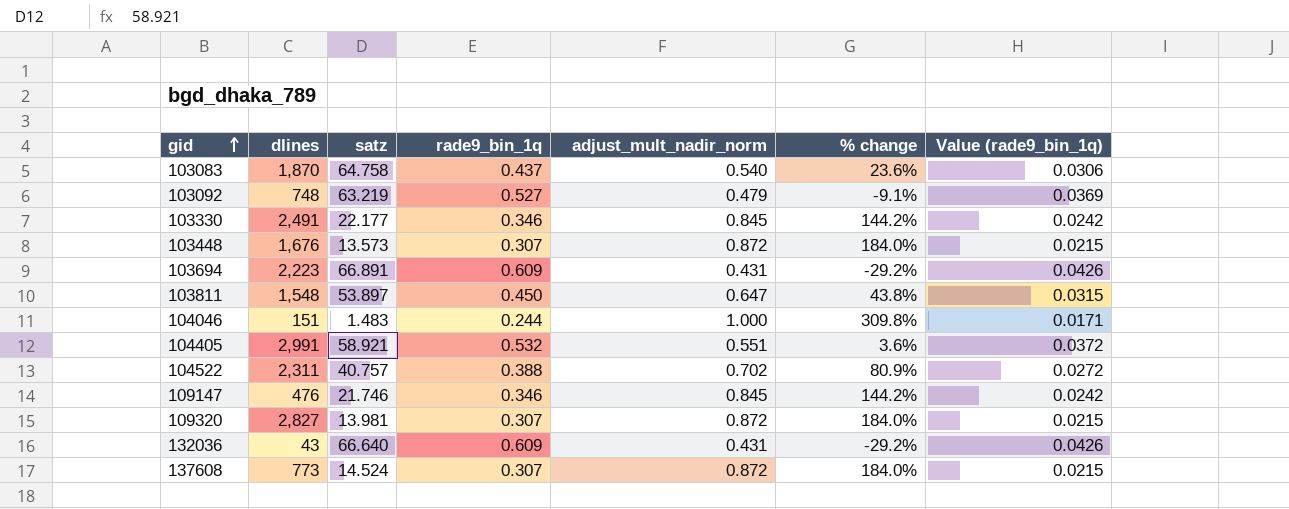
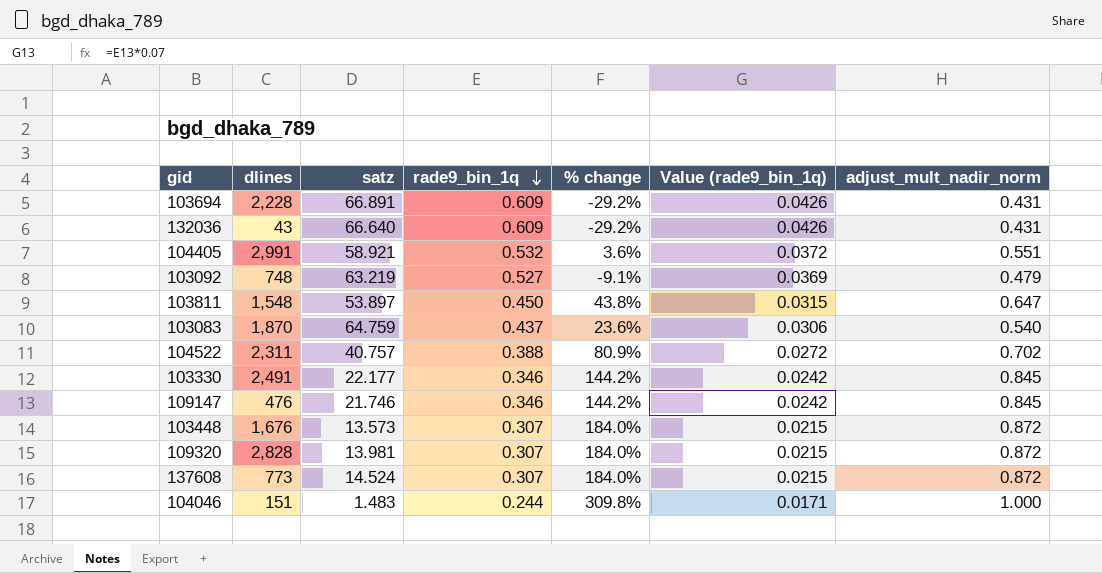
row order: gid ascending -> rade9_bin_1q descending
column adjust_mult_nadir_norm | position: 5 -> 7
103694 | dlines: 2,223 -> 2,228
103083 | satz: 64.758 -> 64.759
109320 | dlines: 2,827 -> 2,828

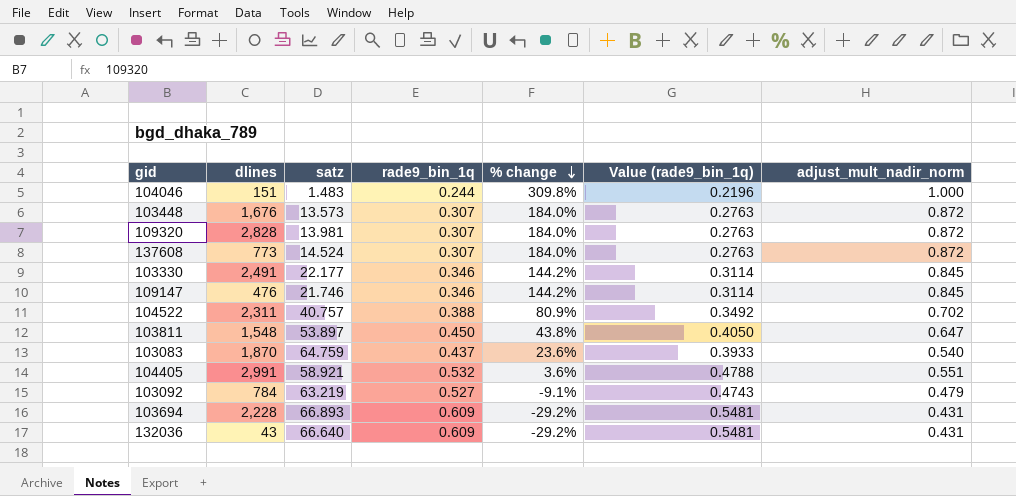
row order: rade9_bin_1q descending -> % change descending
column Value (rade9_bin_1q) | formula: [rade9_bin_1q] * 0.07 -> [rade9_bin_1q] * 0.9
103092 | dlines: 748 -> 784
103694 | satz: 66.891 -> 66.893

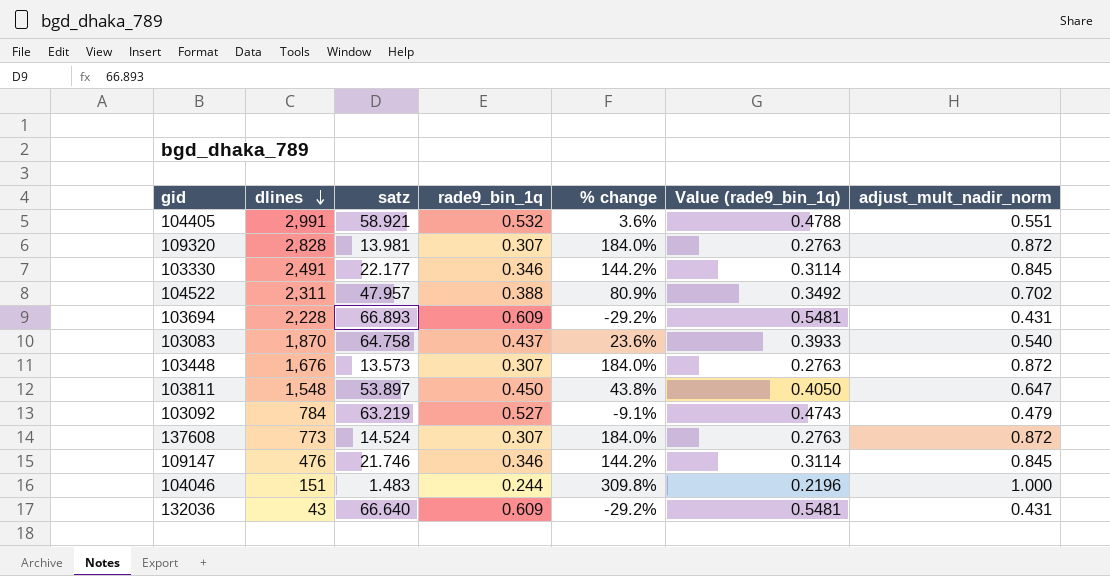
row order: % change descending -> dlines descending
104522 | satz: 40.757 -> 47.957
103083 | satz: 64.759 -> 64.758

